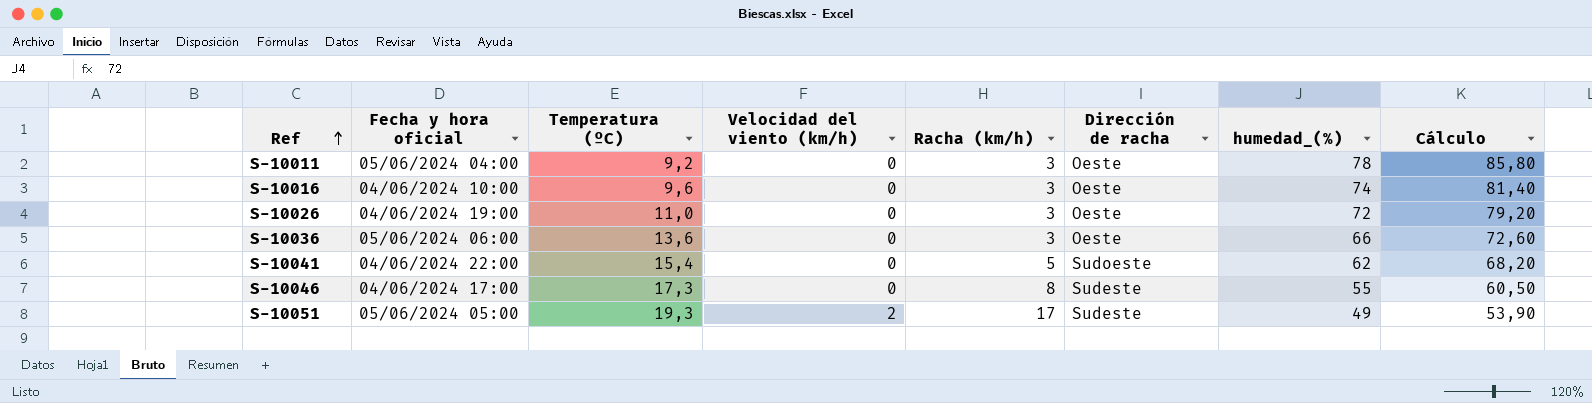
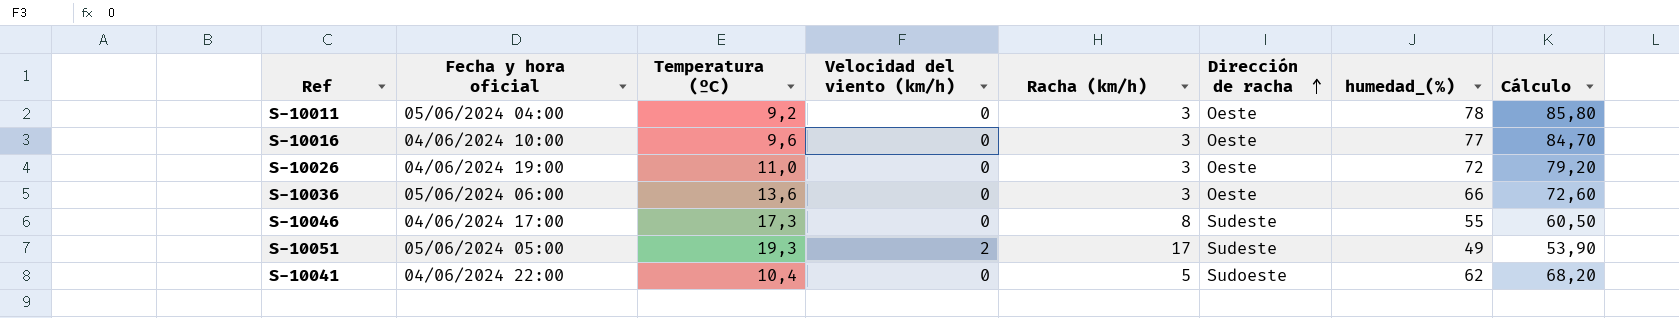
row order: Ref ascending -> Dirección de racha ascending
S-10016 | humedad_(%): 74 -> 77
S-10016 | Cálculo: 81,40 -> 84,70
S-10041 | Temperatura (ºC): 15,4 -> 10,4

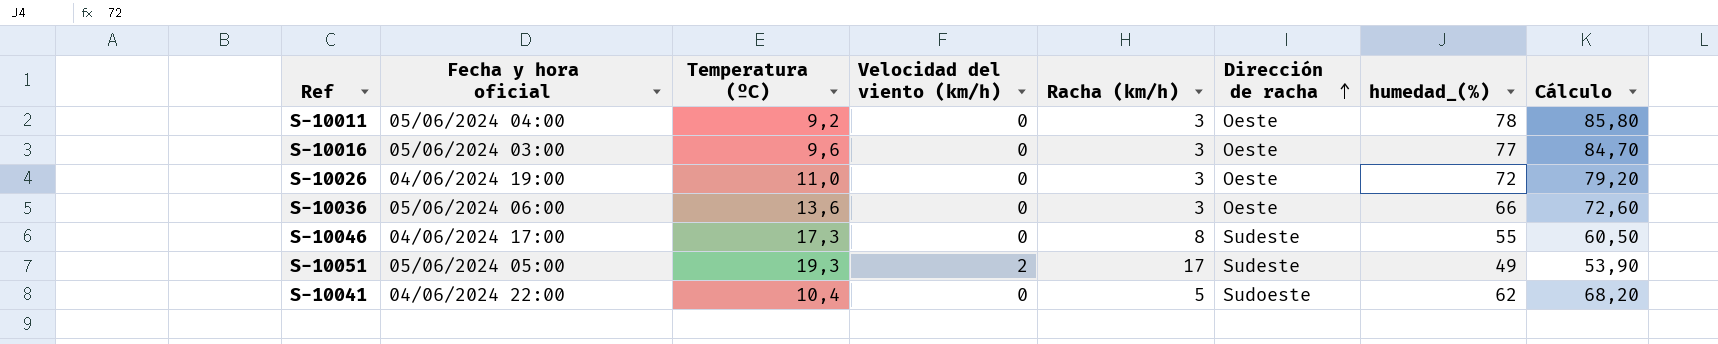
S-10016 | Fecha y hora oficial: 04/06/2024 10:00 -> 05/06/2024 03:00

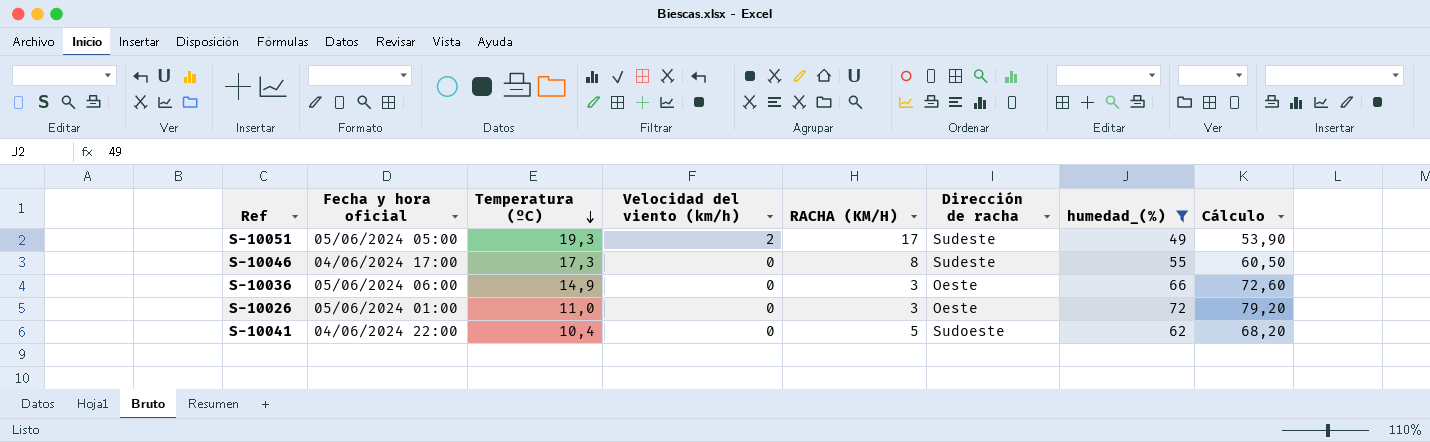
filter: none -> humedad_(%) <= 72
row order: Dirección de racha ascending -> Temperatura (ºC) descending
column name: Racha (km/h) -> RACHA (KM/H)
S-10036 | Temperatura (ºC): 13,6 -> 14,9
S-10026 | Fecha y hora oficial: 04/06/2024 19:00 -> 05/06/2024 01:00

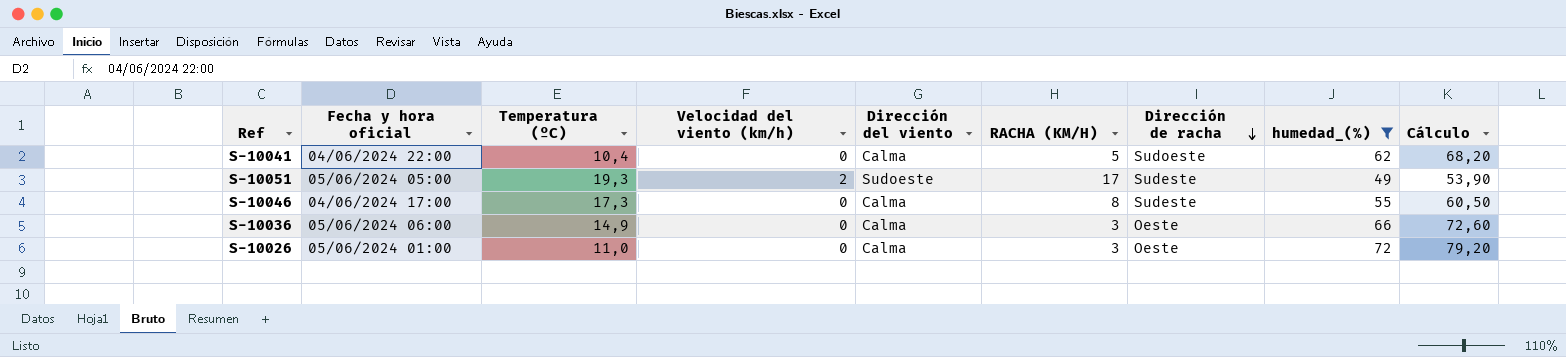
row order: Temperatura (ºC) descending -> Dirección de racha descending
column Dirección del viento | position: none -> 5

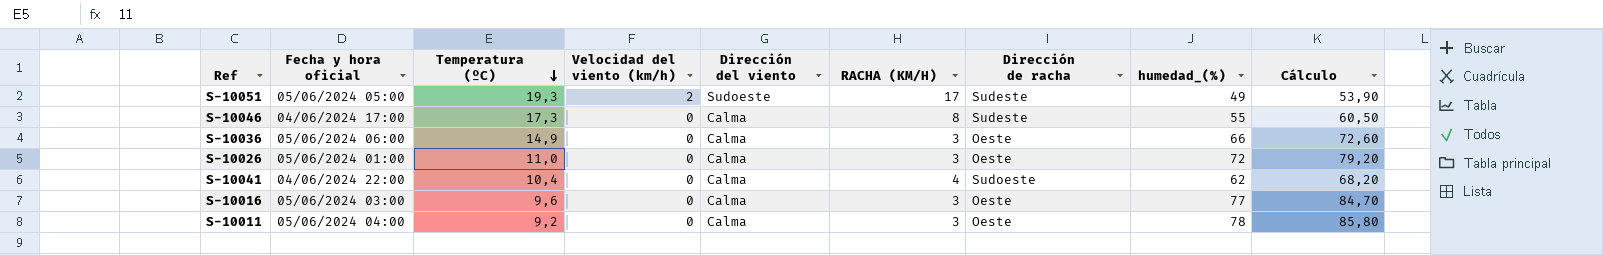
filter: humedad_(%) <= 72 -> none
row order: Dirección de racha descending -> Temperatura (ºC) descending
S-10041 | RACHA (KM/H): 5 -> 4

